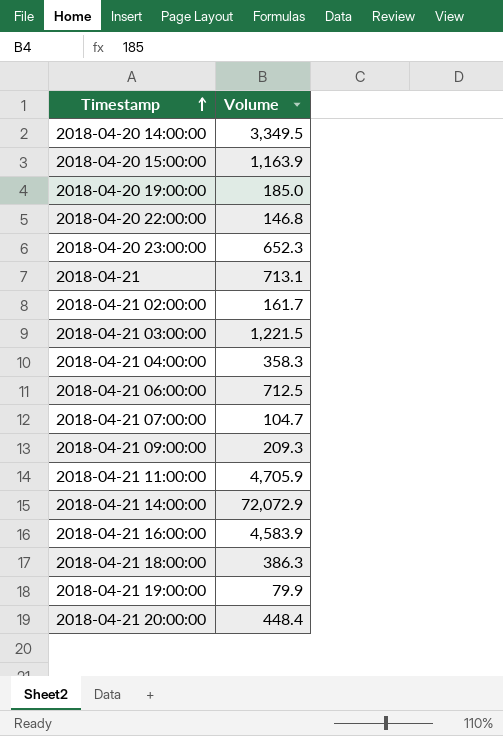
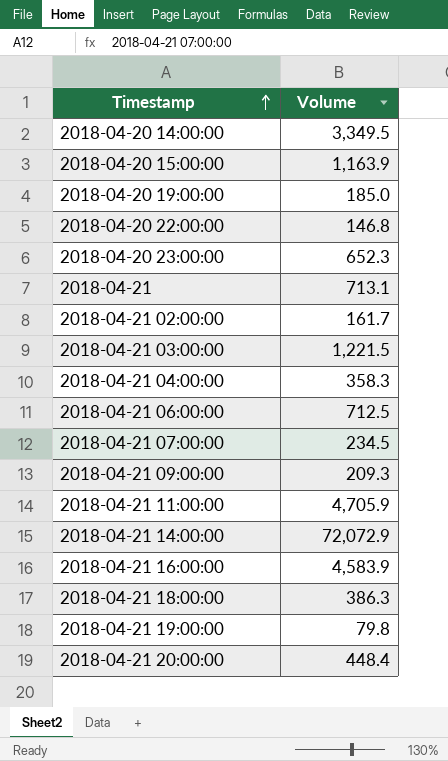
2018-04-21 07:00:00 | Volume: 104.7 -> 234.5
2018-04-21 19:00:00 | Volume: 79.9 -> 79.8

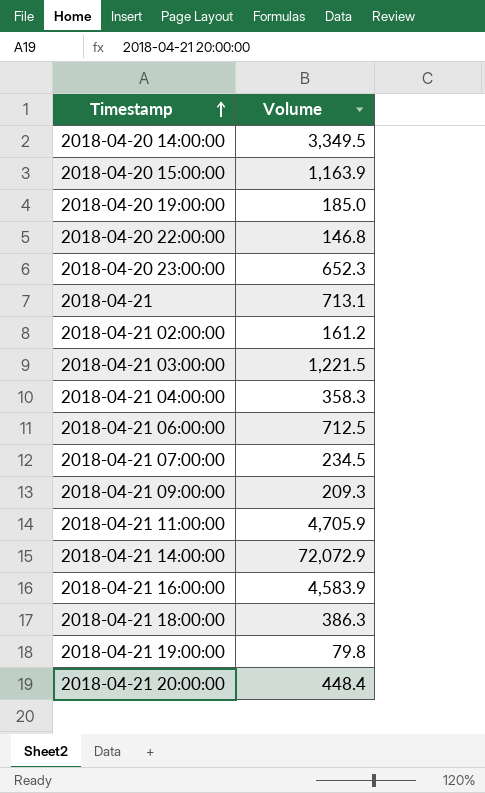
2018-04-21 02:00:00 | Volume: 161.7 -> 161.2

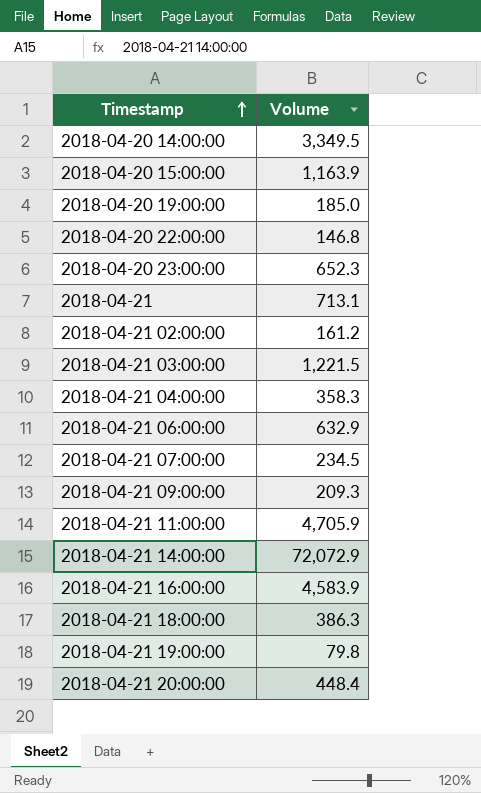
2018-04-21 06:00:00 | Volume: 712.5 -> 632.9

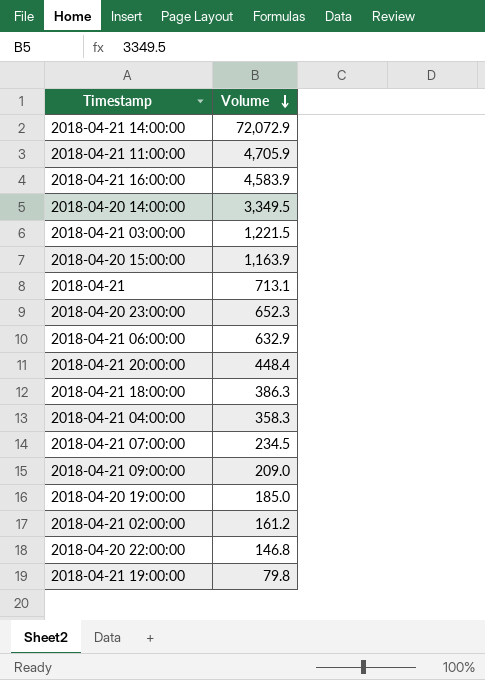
row order: Timestamp ascending -> Volume descending
2018-04-21 09:00:00 | Volume: 209.3 -> 209.0

